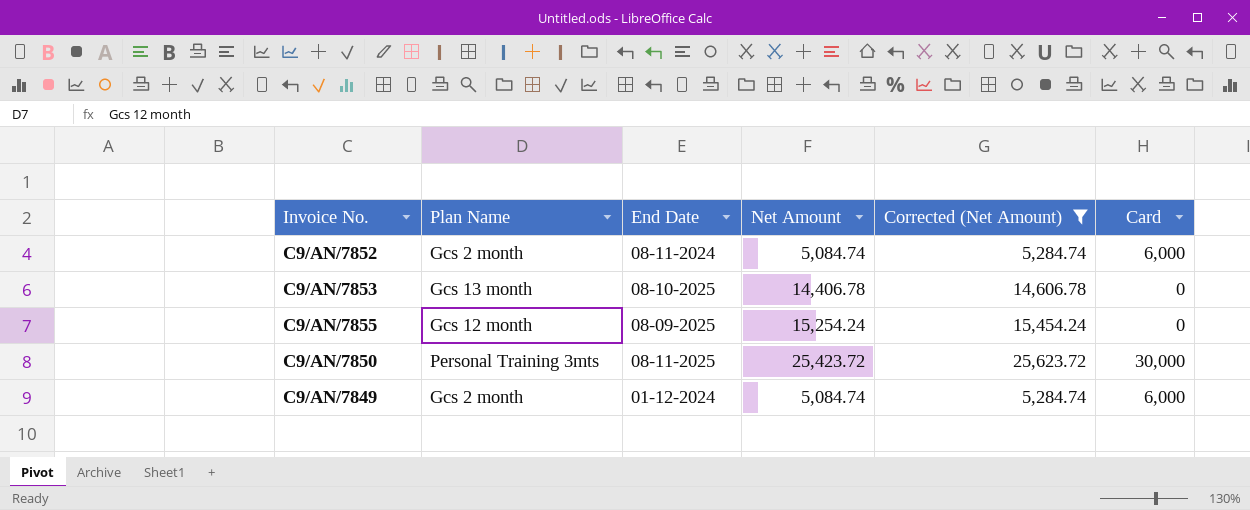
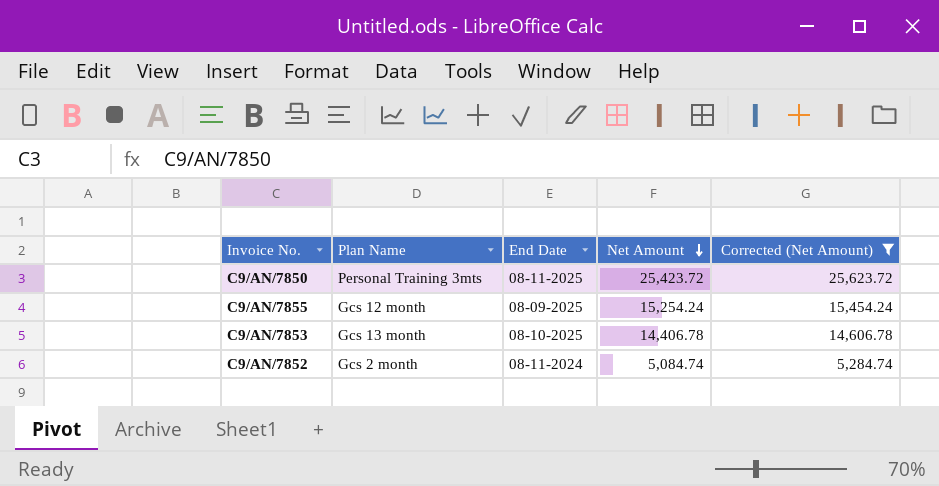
row order: none -> Net Amount descending
column Card | position: 6 -> none
row C9/AN/7849: Gcs 2 month | 01-12-2024 | 5,084.74 | 5,284.74 | 6,000 -> none

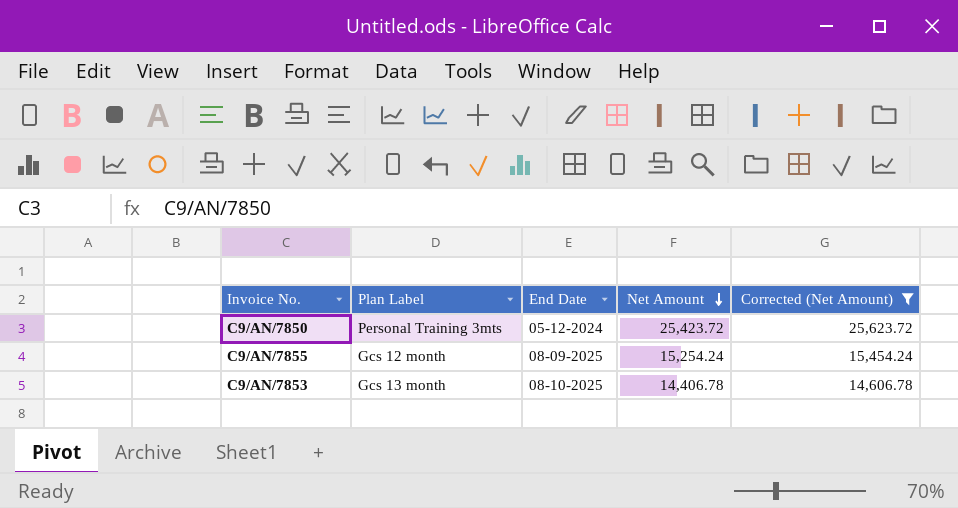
column name: Plan Name -> Plan Label
row C9/AN/7852: Gcs 2 month | 08-11-2024 | 5,084.74 | 5,284.74 -> none
C9/AN/7850 | End Date: 08-11-2025 -> 05-12-2024

